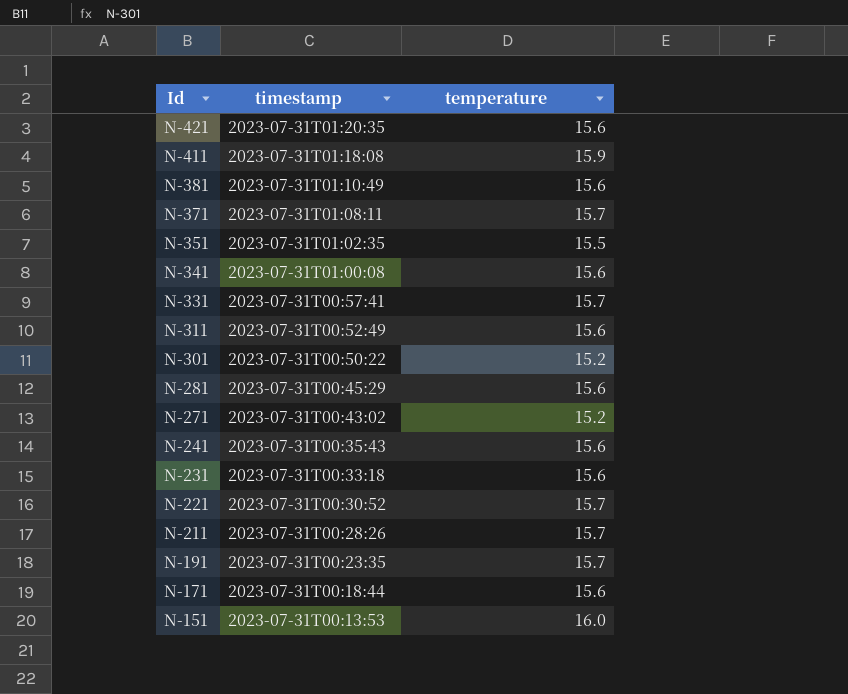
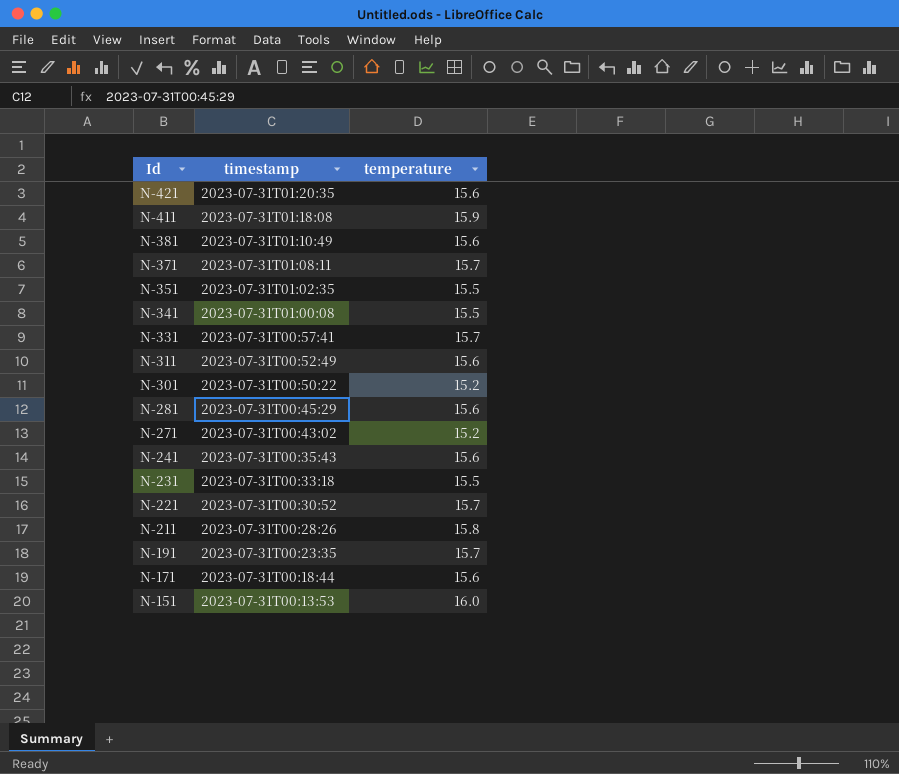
N-341 | temperature: 15.6 -> 15.5
N-231 | temperature: 15.6 -> 15.5
N-211 | temperature: 15.7 -> 15.8

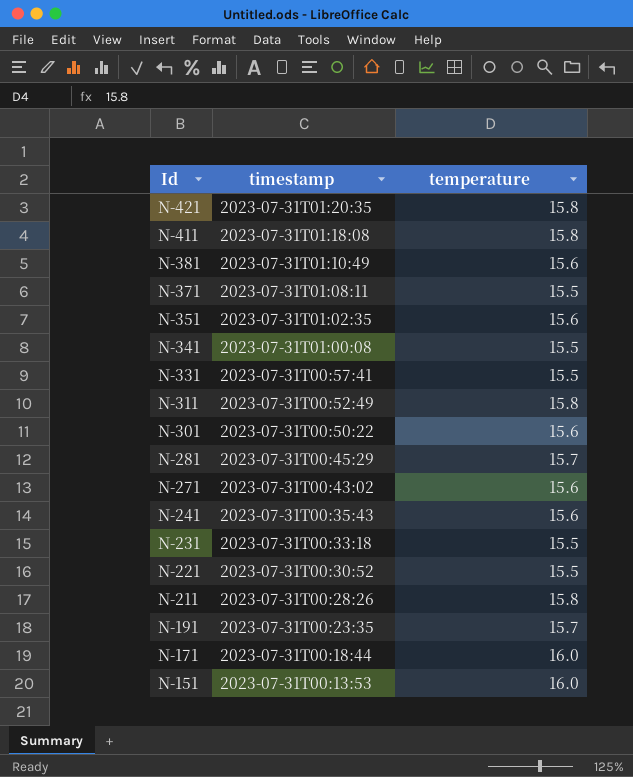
N-421 | temperature: 15.6 -> 15.8
N-411 | temperature: 15.9 -> 15.8
N-371 | temperature: 15.7 -> 15.5
N-351 | temperature: 15.5 -> 15.6
N-331 | temperature: 15.7 -> 15.5
N-311 | temperature: 15.6 -> 15.8
N-301 | temperature: 15.2 -> 15.6
N-281 | temperature: 15.6 -> 15.7
N-271 | temperature: 15.2 -> 15.6
N-221 | temperature: 15.7 -> 15.5
N-171 | temperature: 15.6 -> 16.0

